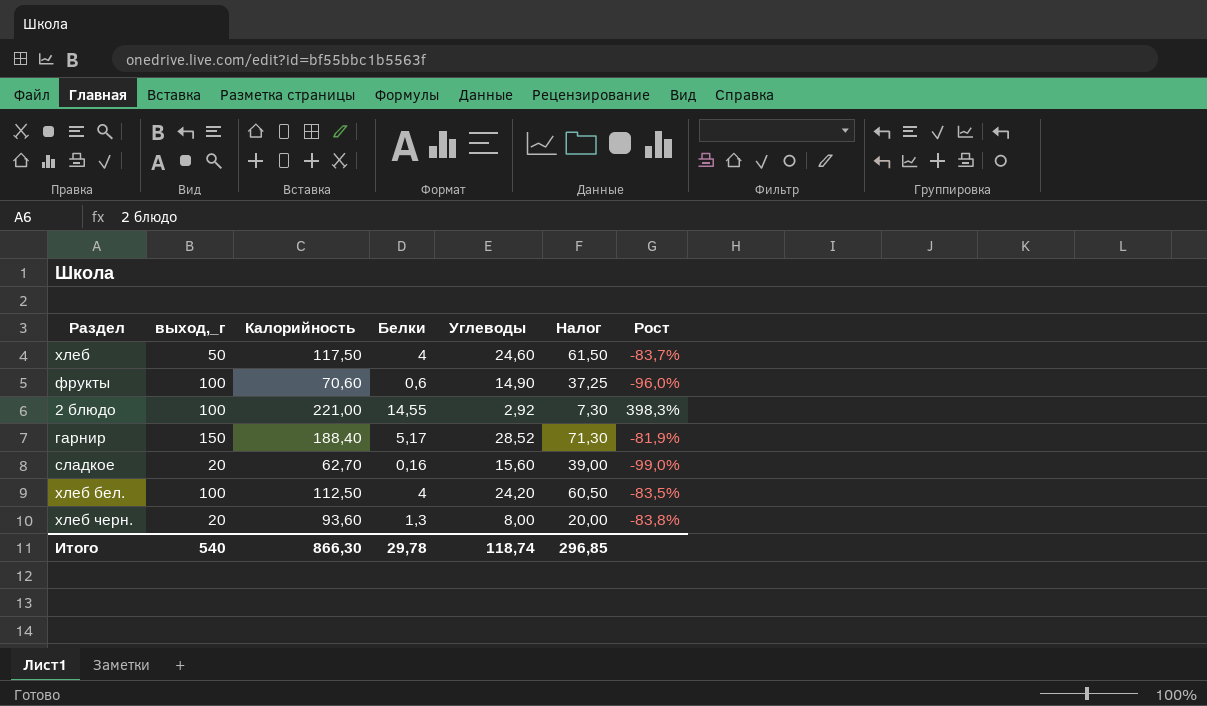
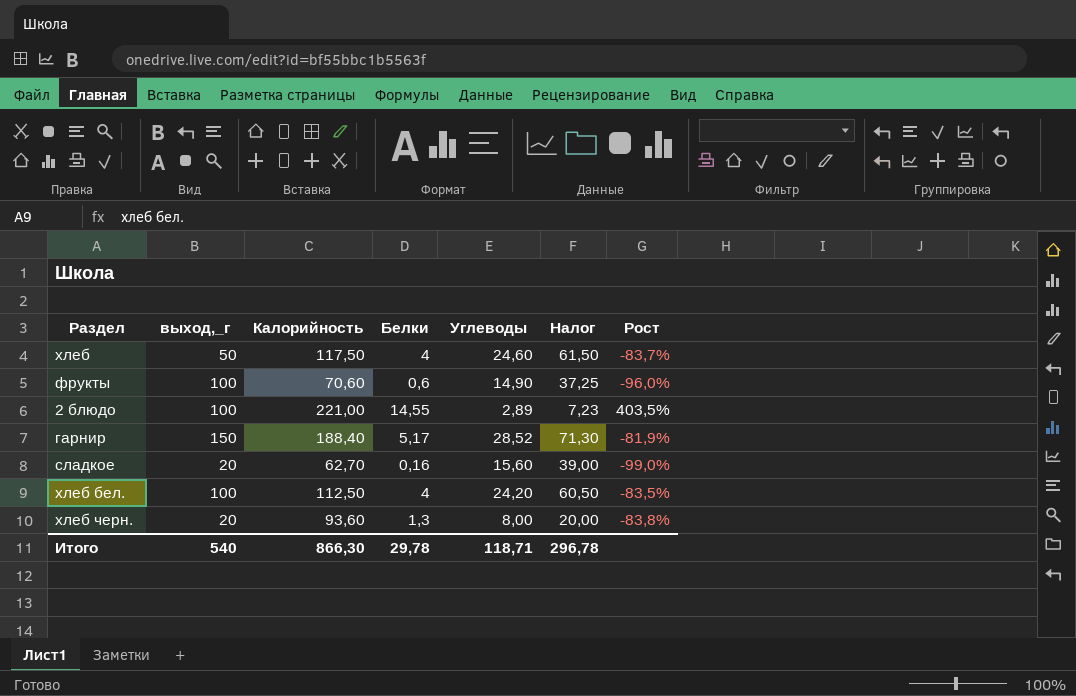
2 блюдо | Углеводы: 2,92 -> 2,89
2 блюдо | Налог: 7,30 -> 7,23
2 блюдо | Рост: 398,3% -> 403,5%
Итого | Углеводы: 118,74 -> 118,71
Итого | Налог: 296,85 -> 296,78

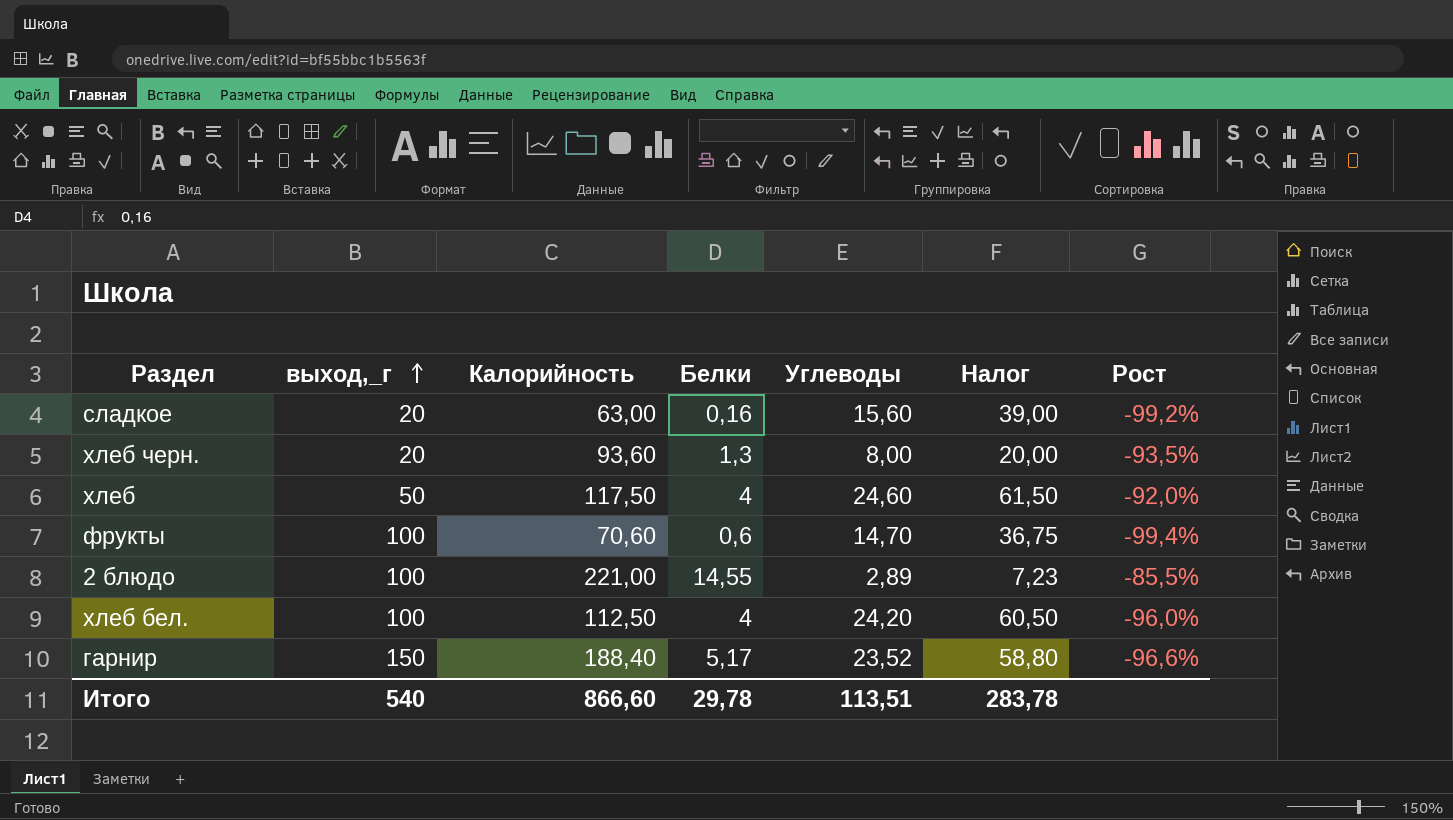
row order: none -> выход,_г ascending
column Рост | formula: ([Белки] - [Углеводы]) / [Углеводы] -> ([Белки] - [выход,_г]) / [выход,_г]
сладкое | Калорийность: 62,70 -> 63,00
фрукты | Углеводы: 14,90 -> 14,70
фрукты | Налог: 37,25 -> 36,75
гарнир | Углеводы: 28,52 -> 23,52
гарнир | Налог: 71,30 -> 58,80
Итого | Калорийность: 866,30 -> 866,60
Итого | Углеводы: 118,71 -> 113,51
Итого | Налог: 296,78 -> 283,78

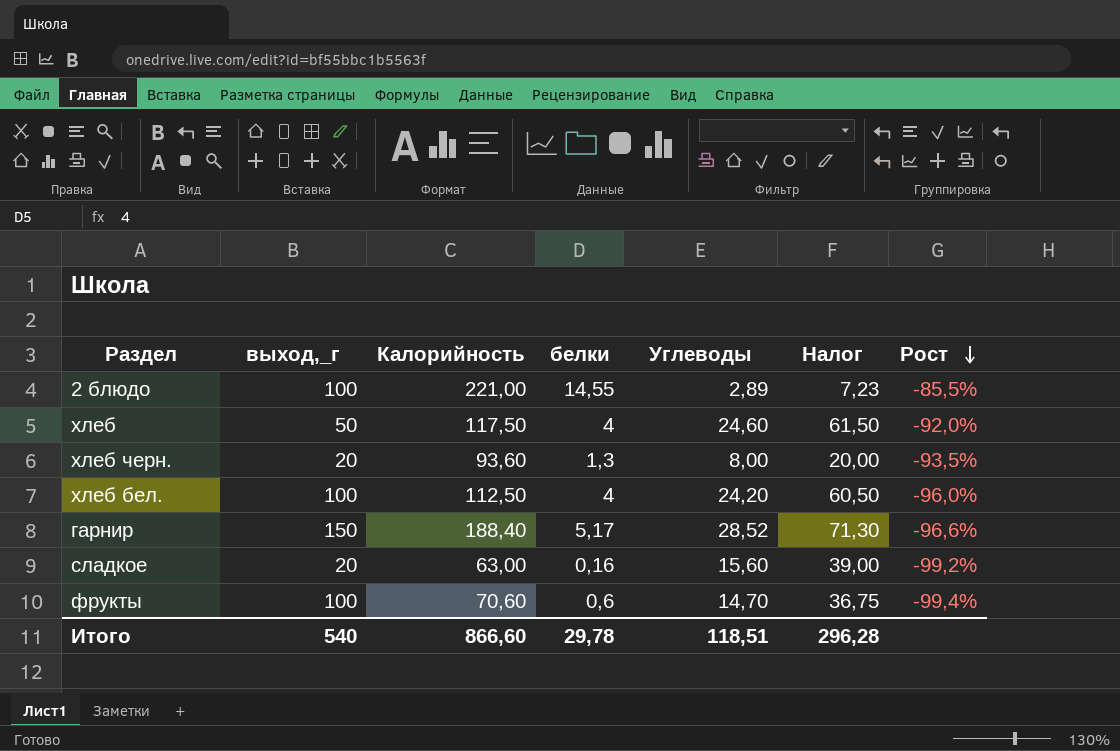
row order: выход,_г ascending -> Рост descending
column name: Белки -> белки
гарнир | Углеводы: 23,52 -> 28,52
гарнир | Налог: 58,80 -> 71,30
Итого | Углеводы: 113,51 -> 118,51
Итого | Налог: 283,78 -> 296,28

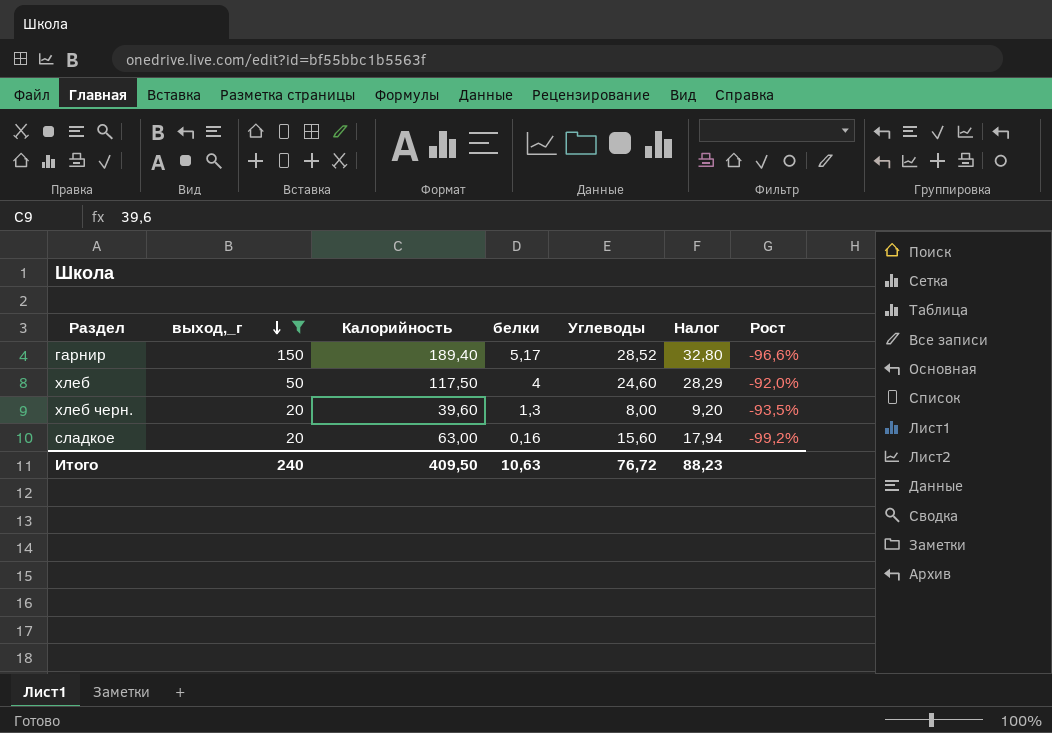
filter: none -> выход,_г != 100
row order: Рост descending -> выход,_г descending
column Налог | formula: [Углеводы] * 2,5 -> [Углеводы] * 1,15
гарнир | Калорийность: 188,40 -> 189,40
хлеб черн. | Калорийность: 93,60 -> 39,60
Итого | выход,_г: 540 -> 240
Итого | Калорийность: 866,60 -> 409,50
Итого | белки: 29,78 -> 10,63
Итого | Углеводы: 118,51 -> 76,72
Итого | Налог: 296,28 -> 88,23

